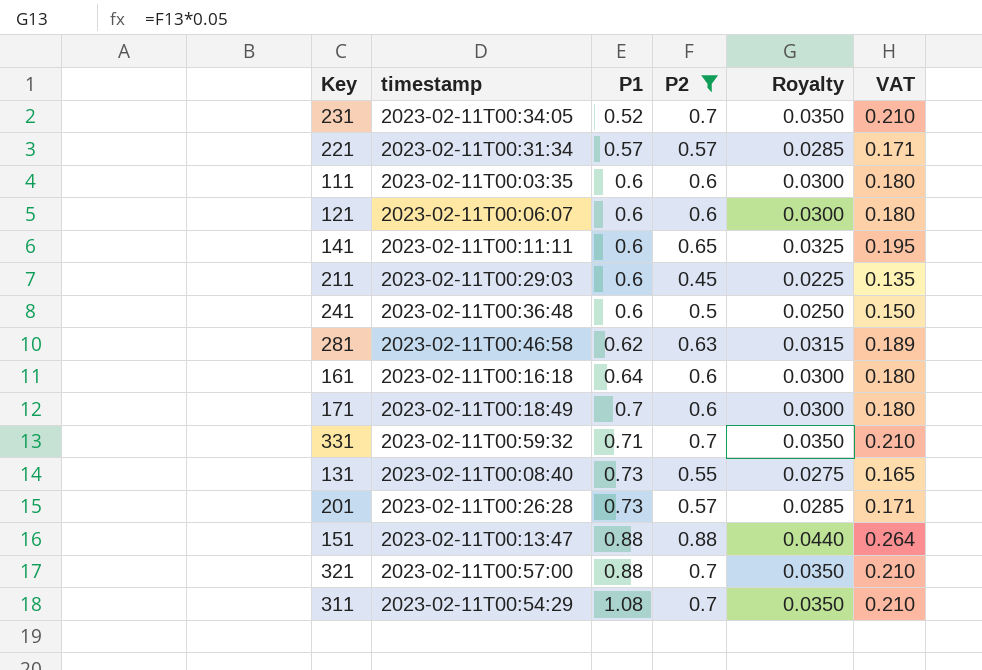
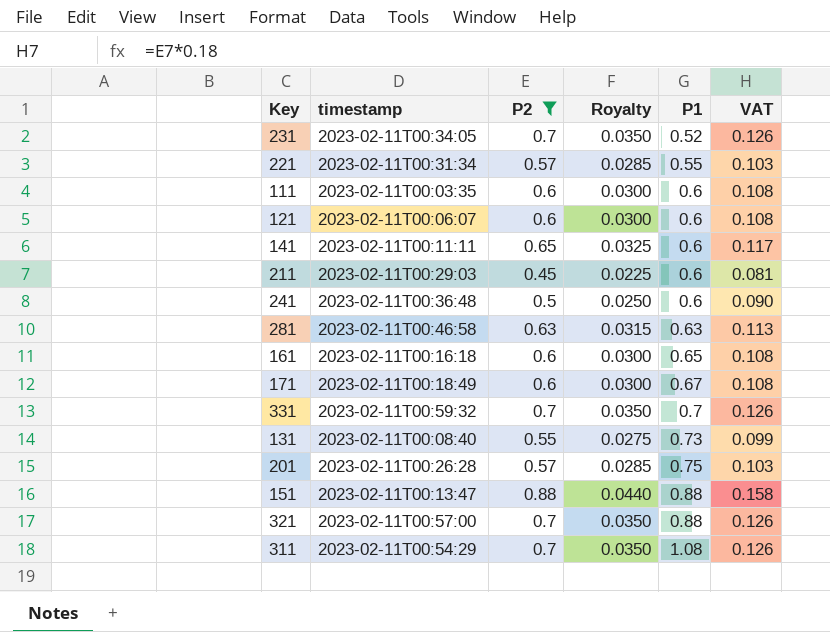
column P1 | position: 3 -> 5
column VAT | formula: [P2] * 0.3 -> [P2] * 0.18
221 | P1: 0.57 -> 0.55
281 | P1: 0.62 -> 0.63
161 | P1: 0.64 -> 0.65
171 | P1: 0.7 -> 0.67
331 | P1: 0.71 -> 0.7
201 | P1: 0.73 -> 0.75

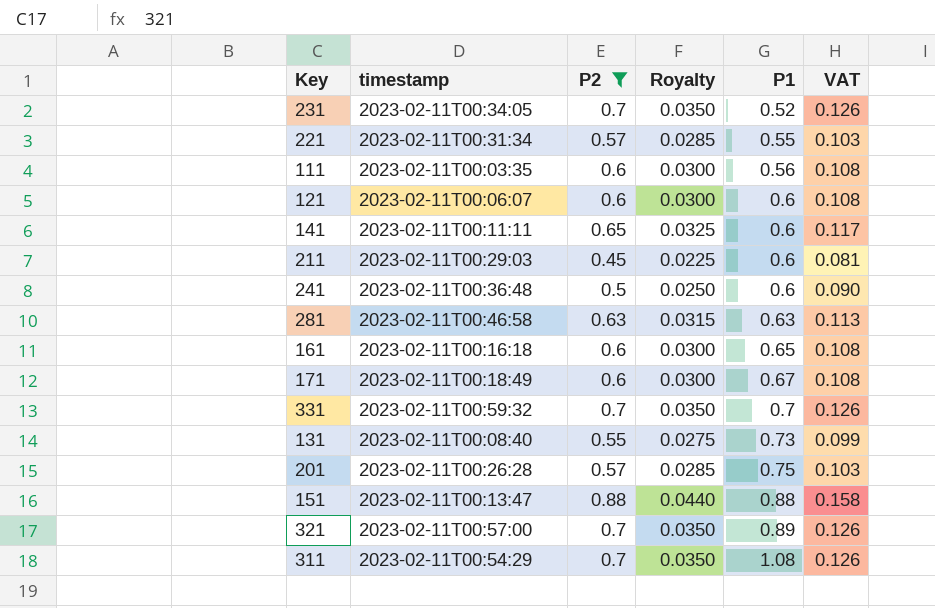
111 | P1: 0.6 -> 0.56
321 | P1: 0.88 -> 0.89

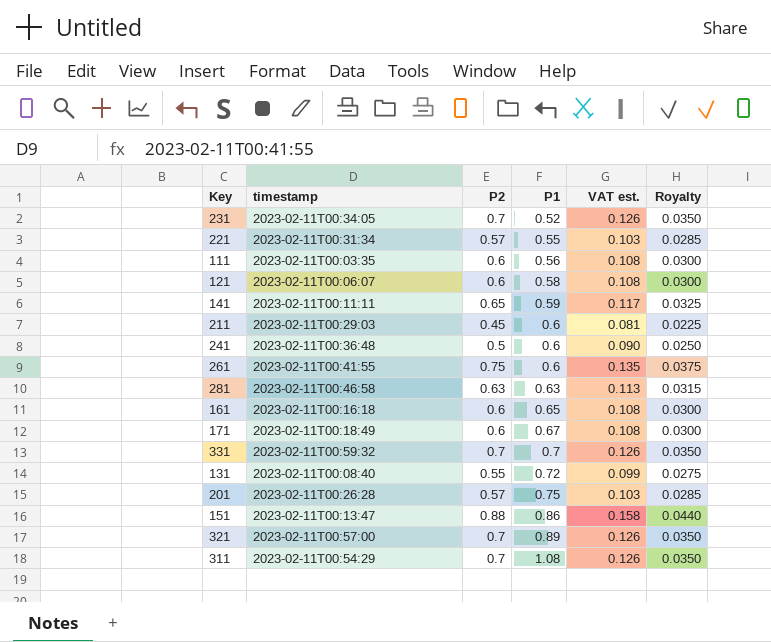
filter: P2 != 0.75 -> none
column name: VAT -> VAT est.
column Royalty | position: 4 -> 6
121 | P1: 0.6 -> 0.58
141 | P1: 0.6 -> 0.59
131 | P1: 0.73 -> 0.72
151 | P1: 0.88 -> 0.86

